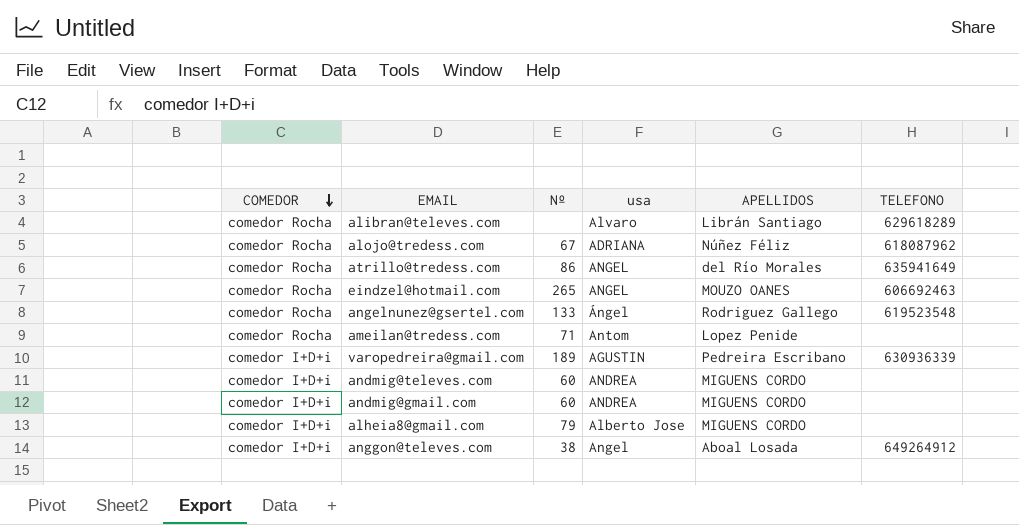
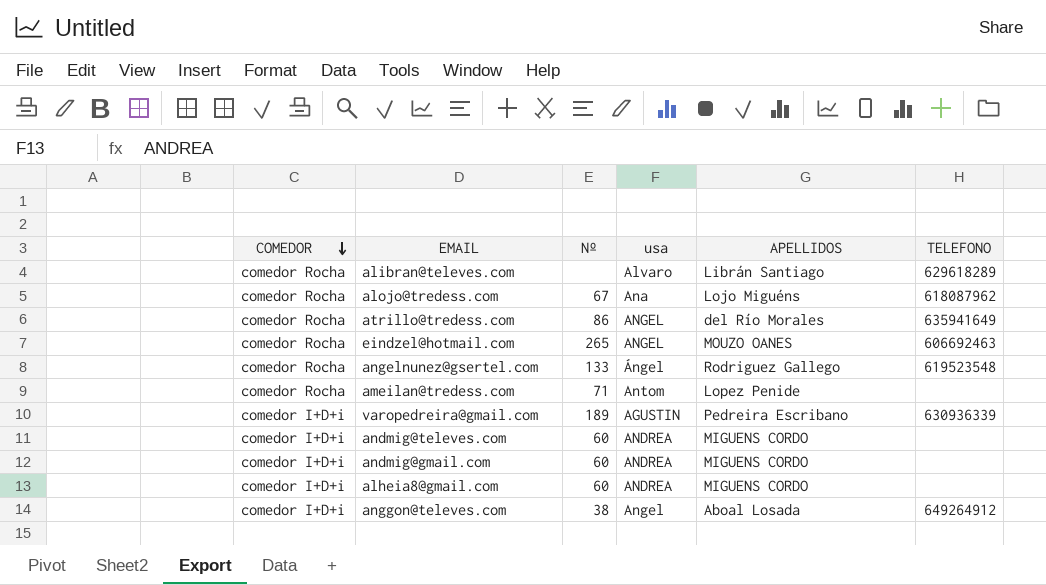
alojo@tredess.com | usa: ADRIANA -> Ana
alojo@tredess.com | APELLIDOS: Núñez Féliz -> Lojo Miguéns
alheia8@gmail.com | Nº: 79 -> 60
alheia8@gmail.com | usa: Alberto Jose -> ANDREA

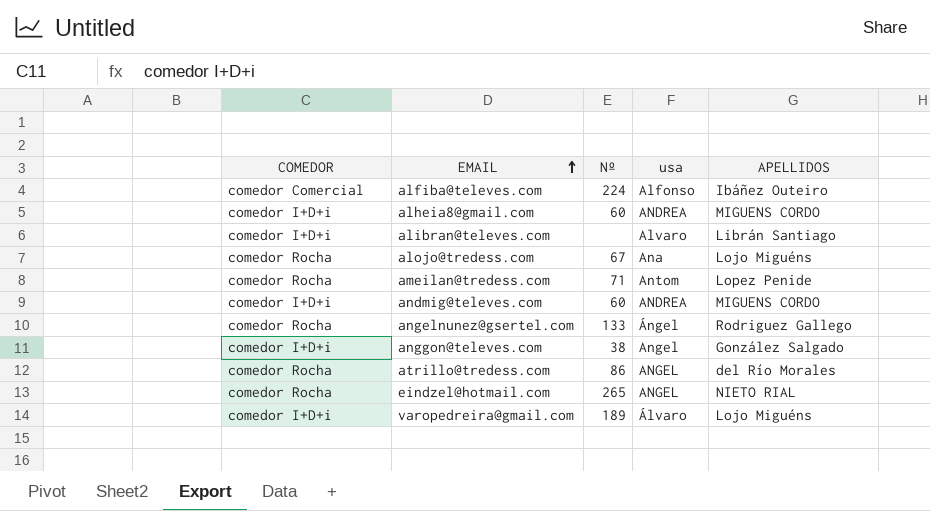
row order: COMEDOR descending -> EMAIL ascending
column TELEFONO | position: 6 -> none
row andmig@gmail.com: comedor I+D+i | 60 | ANDREA | MIGUENS CORDO | none -> none
row alfiba@televes.com: none -> comedor Comercial | 224 | Alfonso | Ibáñez Outeiro
alibran@televes.com | COMEDOR: comedor Rocha -> comedor I+D+i
anggon@televes.com | APELLIDOS: Aboal Losada -> González Salgado
eindzel@hotmail.com | APELLIDOS: MOUZO OANES -> NIETO RIAL
varopedreira@gmail.com | usa: AGUSTIN -> Álvaro
varopedreira@gmail.com | APELLIDOS: Pedreira Escribano -> Lojo Miguéns

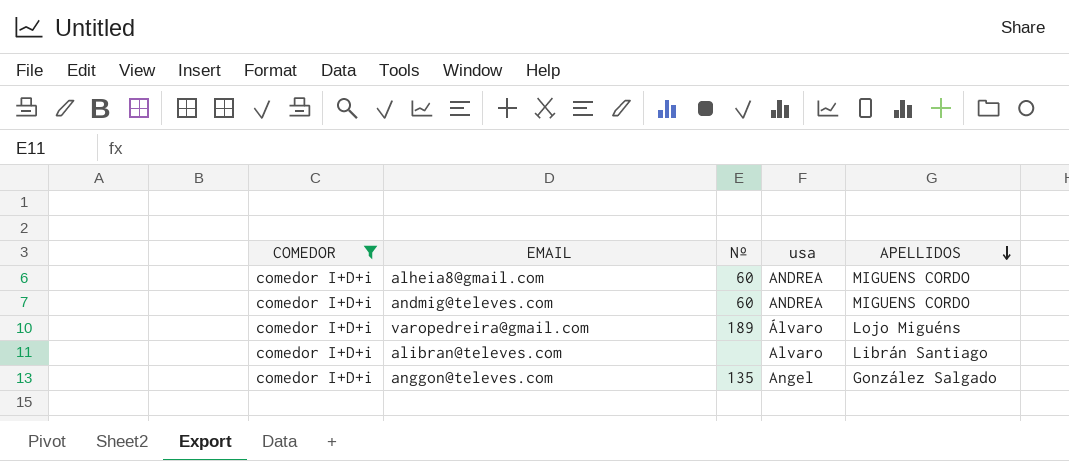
filter: none -> COMEDOR = comedor I+D+i
row order: EMAIL ascending -> APELLIDOS descending
anggon@televes.com | Nº: 38 -> 135

